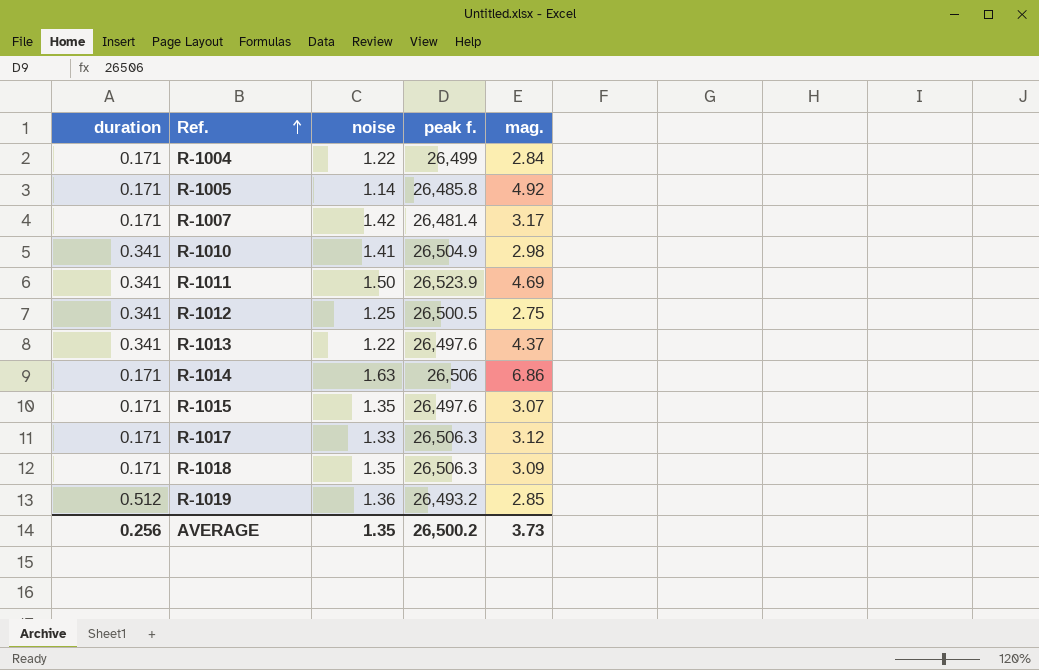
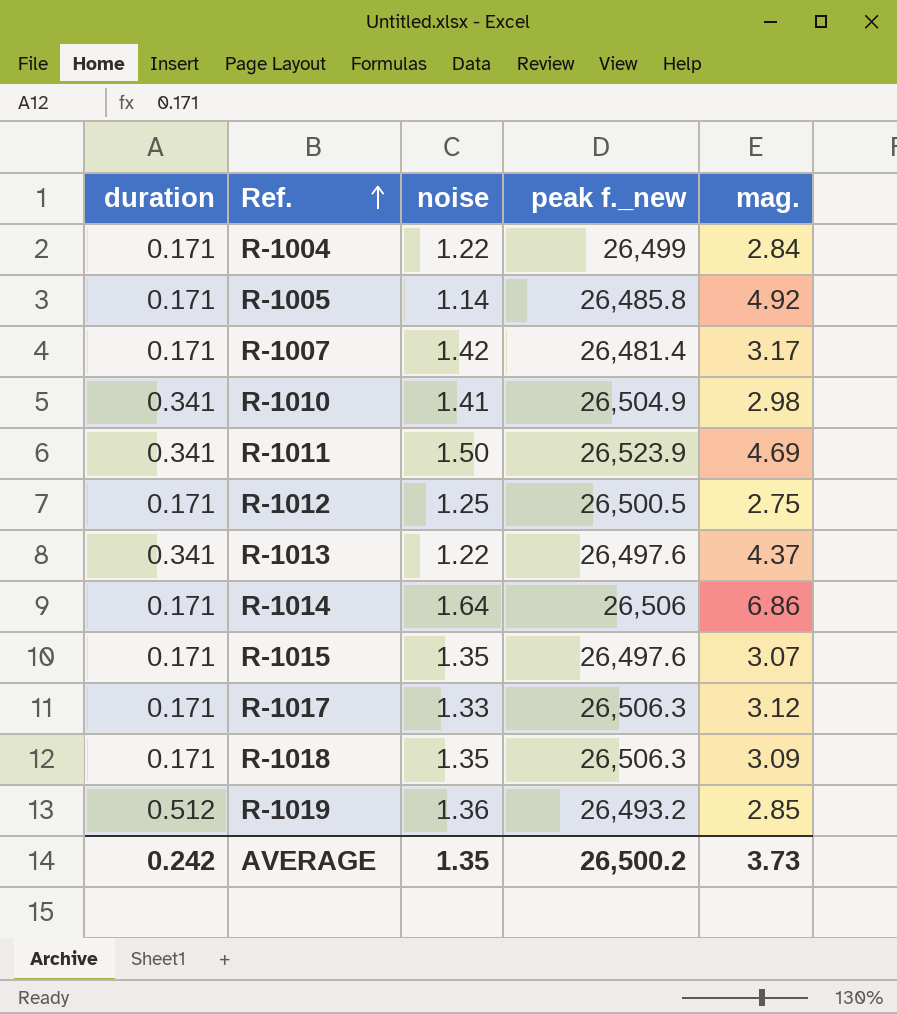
column name: peak f. -> peak f._new
R-1012 | duration: 0.341 -> 0.171
R-1014 | noise: 1.63 -> 1.64
AVERAGE | duration: 0.256 -> 0.242

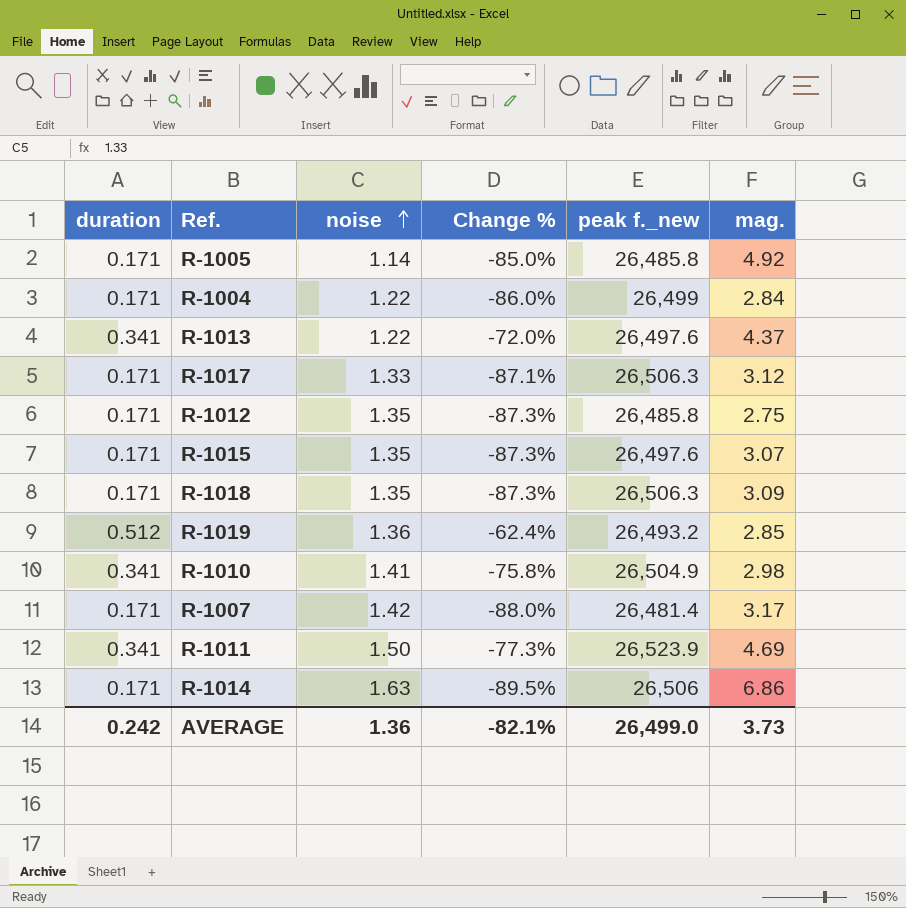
row order: Ref. ascending -> noise ascending
column Change % | formula: none -> ([duration] - [noise]) / [noise]
R-1012 | noise: 1.25 -> 1.35
R-1012 | peak f._new: 26,500.5 -> 26,485.8
R-1014 | noise: 1.64 -> 1.63
AVERAGE | noise: 1.35 -> 1.36
AVERAGE | peak f._new: 26,500.2 -> 26,499.0

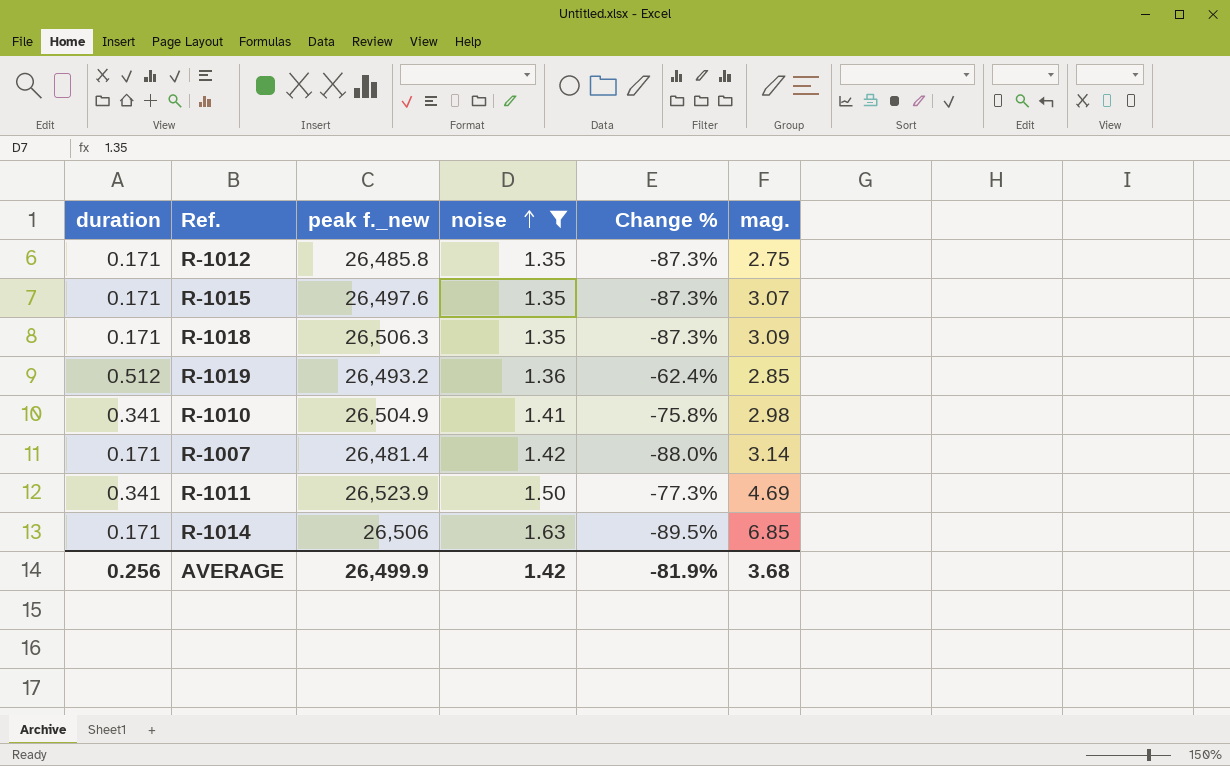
filter: none -> noise >= 1.35
column peak f._new | position: 5 -> 3
R-1007 | mag.: 3.17 -> 3.14
R-1014 | mag.: 6.86 -> 6.85
AVERAGE | duration: 0.242 -> 0.256
AVERAGE | peak f._new: 26,499.0 -> 26,499.9
AVERAGE | noise: 1.36 -> 1.42
AVERAGE | Change %: -82.1% -> -81.9%
AVERAGE | mag.: 3.73 -> 3.68

